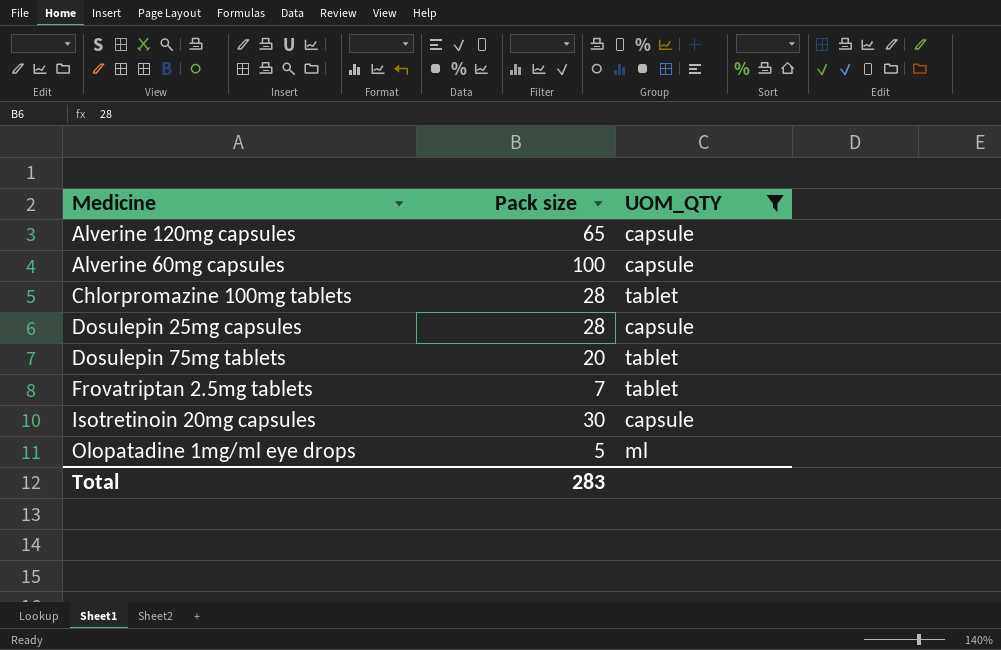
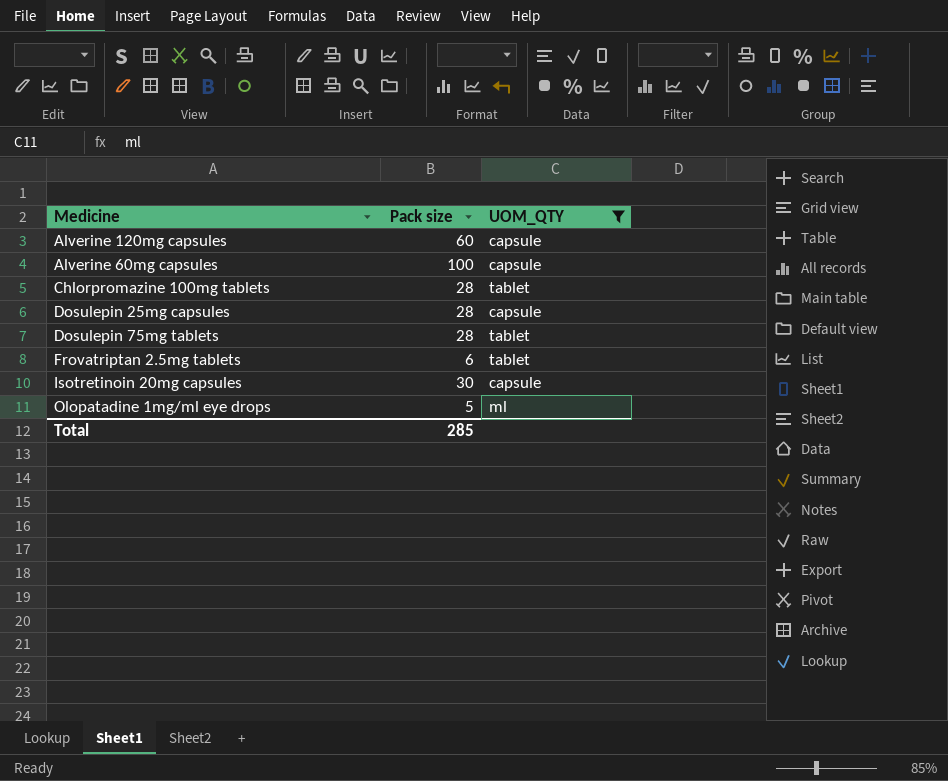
Alverine 120mg capsules | Pack size: 65 -> 60
Dosulepin 75mg tablets | Pack size: 20 -> 28
Frovatriptan 2.5mg tablets | Pack size: 7 -> 6
Total | Pack size: 283 -> 285

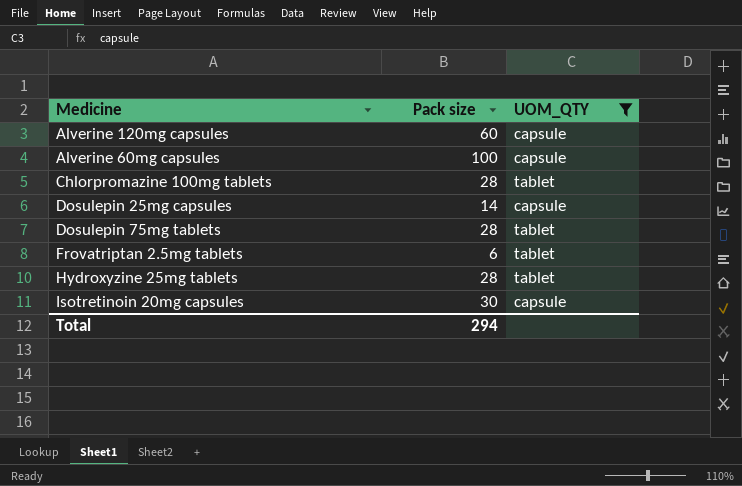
row Olopatadine 1mg/ml eye drops: 5 | ml -> none
Dosulepin 25mg capsules | Pack size: 28 -> 14
row Hydroxyzine 25mg tablets: none -> 28 | tablet
Total | Pack size: 285 -> 294

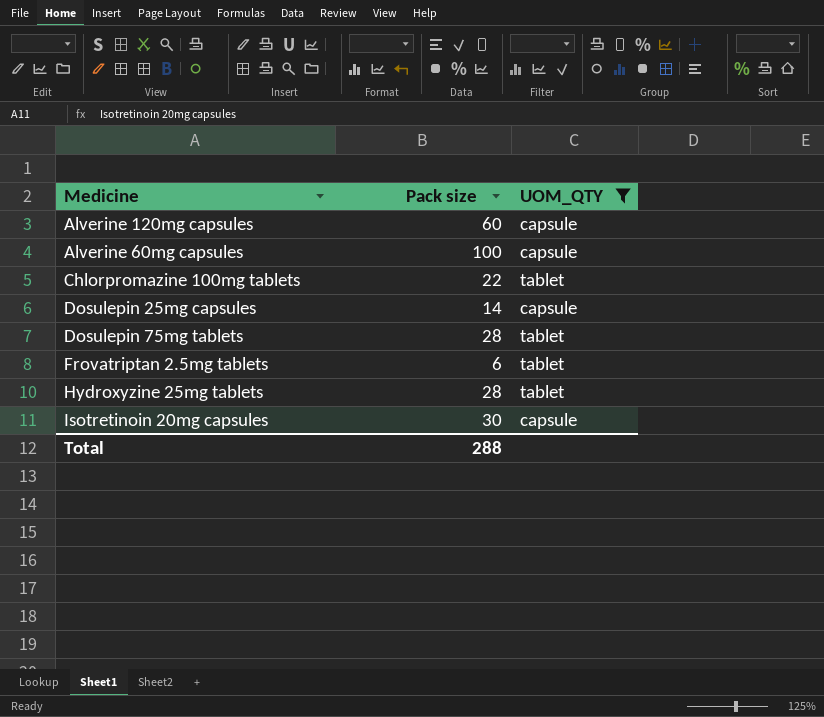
Chlorpromazine 100mg tablets | Pack size: 28 -> 22
Total | Pack size: 294 -> 288

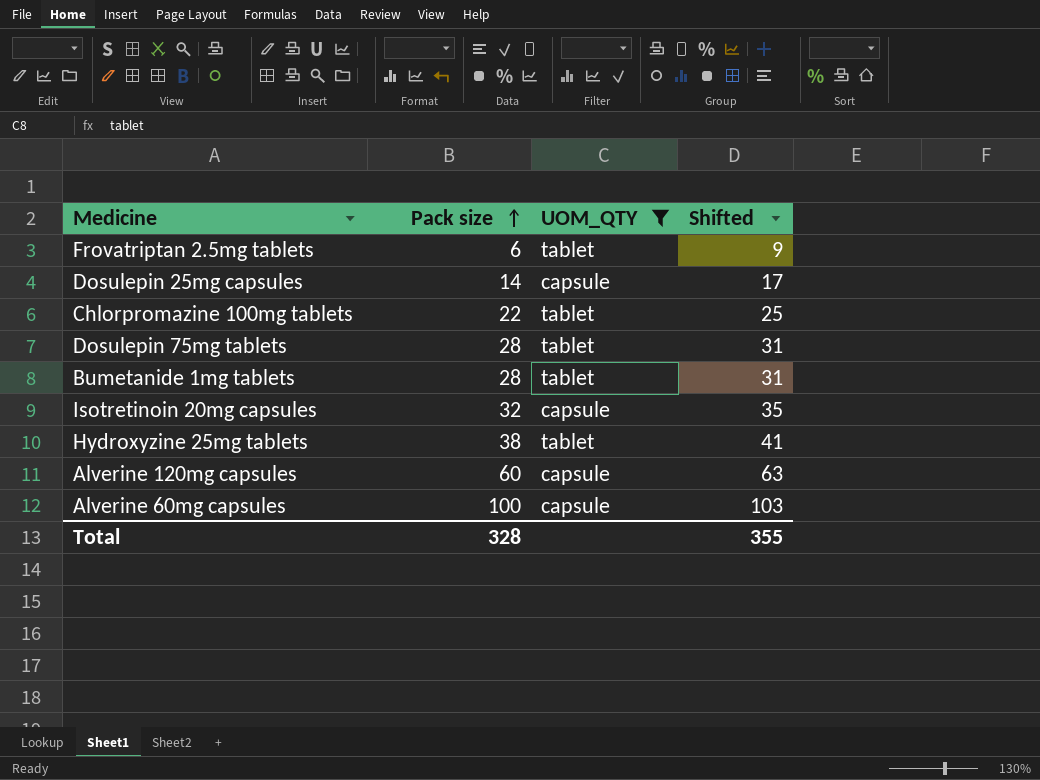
row order: none -> Pack size ascending
column Shifted | formula: none -> [Pack size] + 3
row Bumetanide 1mg tablets: none -> 28 | tablet | 31
Isotretinoin 20mg capsules | Pack size: 30 -> 32
Hydroxyzine 25mg tablets | Pack size: 28 -> 38
Total | Pack size: 288 -> 328

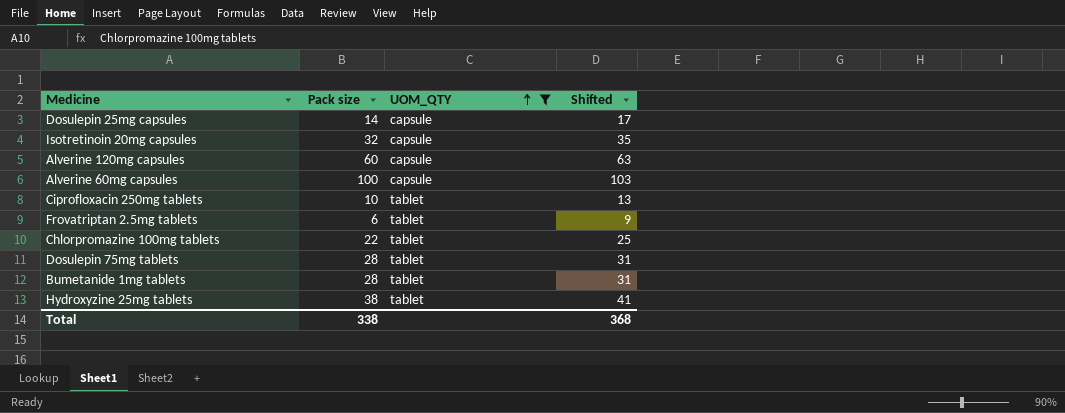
row order: Pack size ascending -> UOM_QTY ascending
row Ciprofloxacin 250mg tablets: none -> 10 | tablet | 13
Total | Pack size: 328 -> 338
Total | Shifted: 355 -> 368

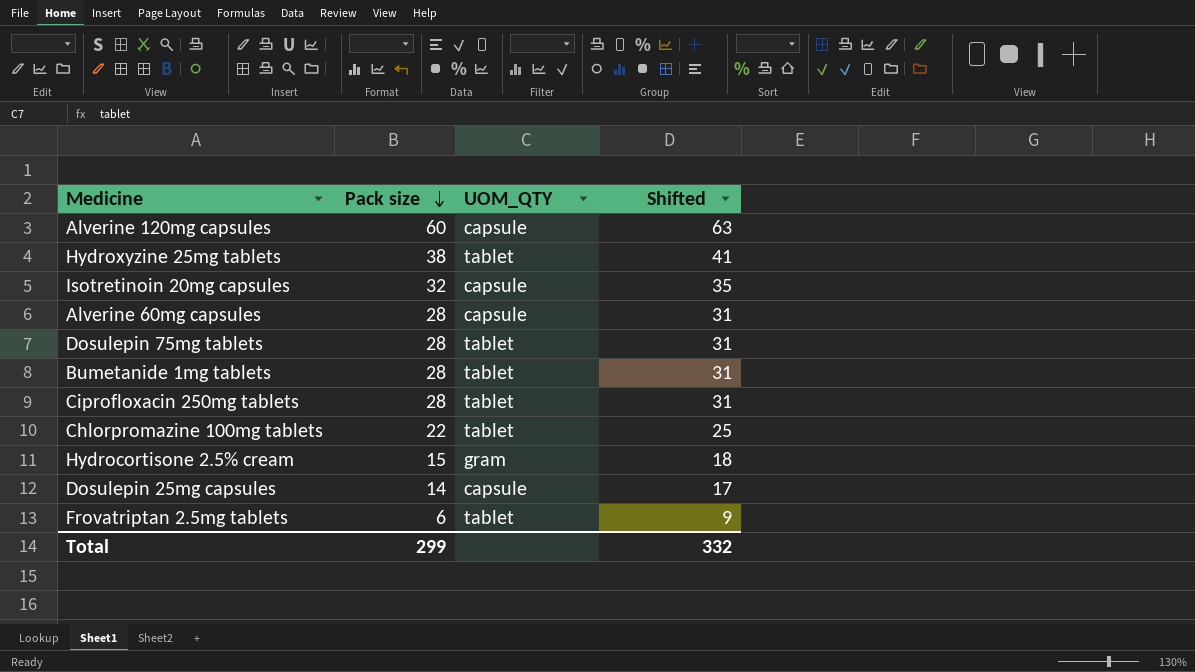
filter: UOM_QTY != gram -> none
row order: UOM_QTY ascending -> Pack size descending
Alverine 60mg capsules | Pack size: 100 -> 28
Alverine 60mg capsules | Shifted: 103 -> 31
Ciprofloxacin 250mg tablets | Pack size: 10 -> 28
Ciprofloxacin 250mg tablets | Shifted: 13 -> 31
Total | Pack size: 338 -> 299
Total | Shifted: 368 -> 332

